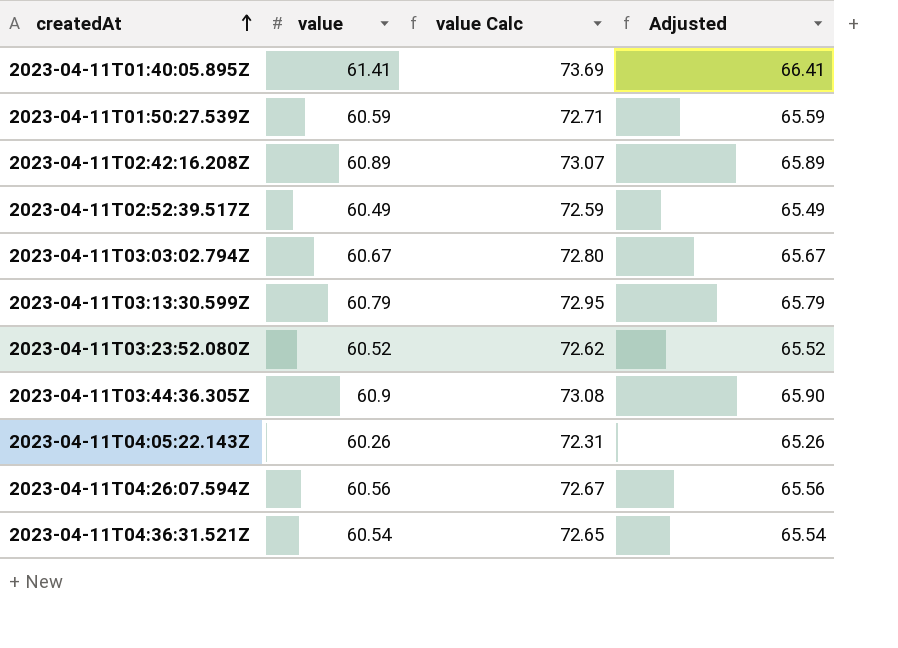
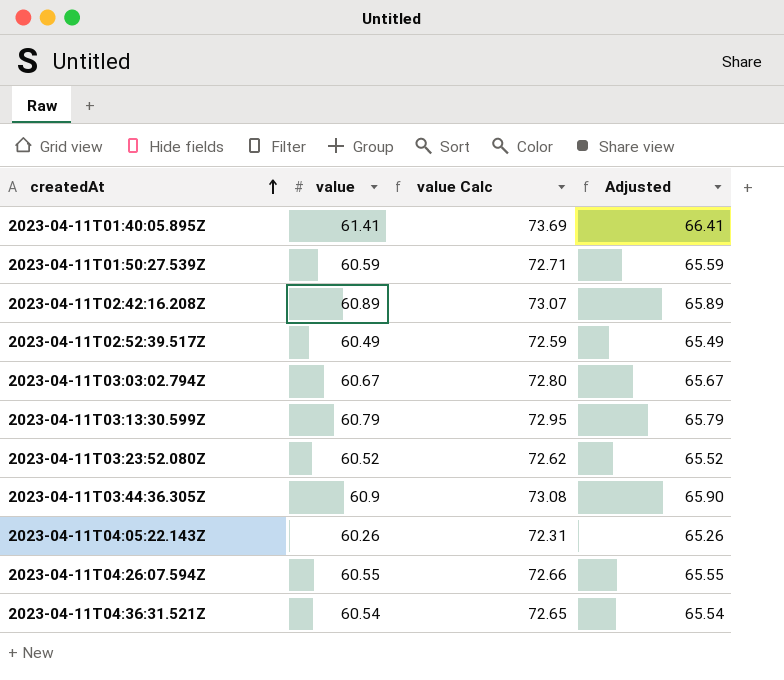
2023-04-11T04:26:07.594Z | value: 60.56 -> 60.55
2023-04-11T04:26:07.594Z | value Calc: 72.67 -> 72.66
2023-04-11T04:26:07.594Z | Adjusted: 65.56 -> 65.55

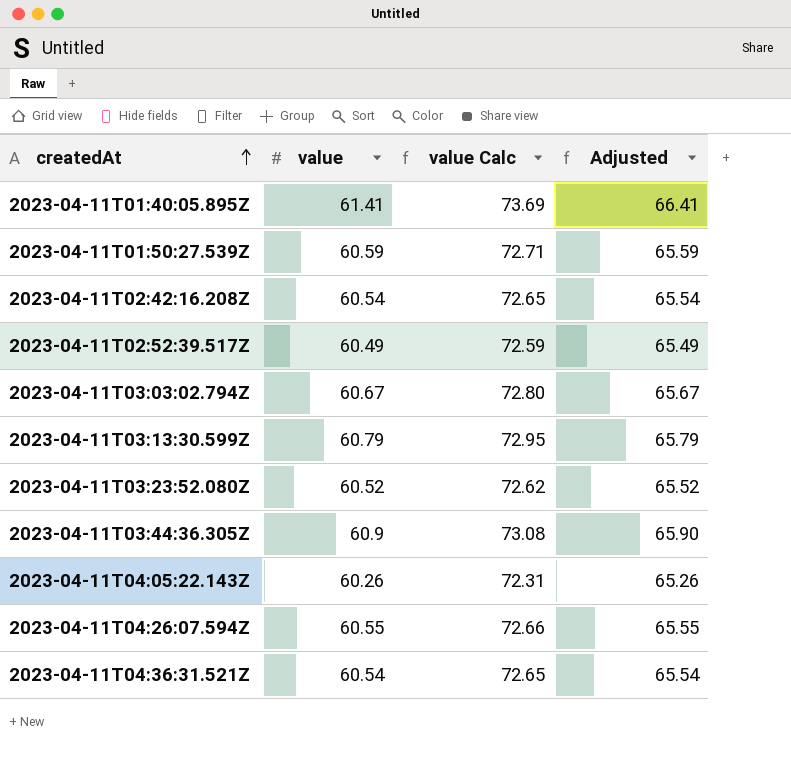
2023-04-11T02:42:16.208Z | value: 60.89 -> 60.54
2023-04-11T02:42:16.208Z | value Calc: 73.07 -> 72.65
2023-04-11T02:42:16.208Z | Adjusted: 65.89 -> 65.54

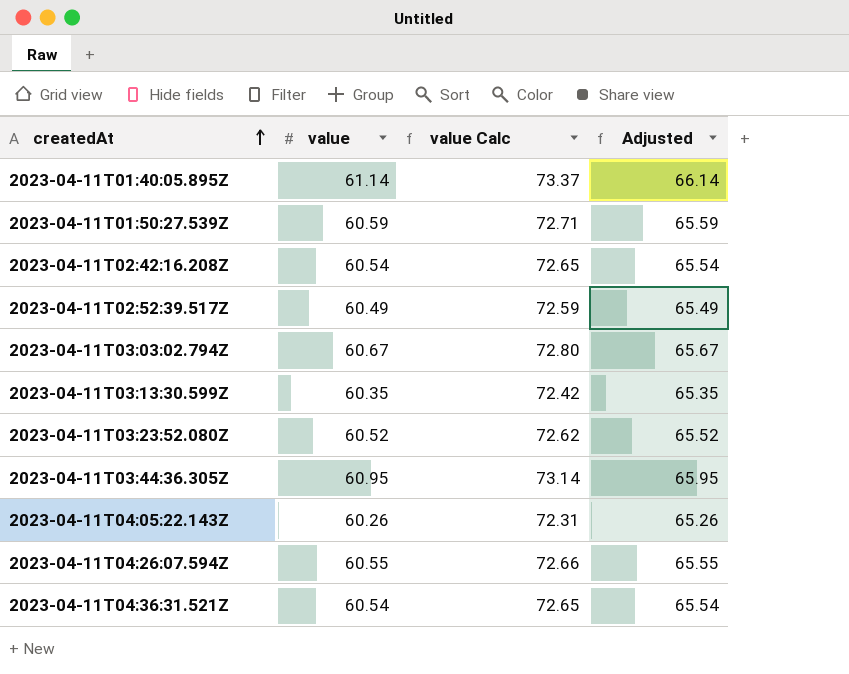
2023-04-11T01:40:05.895Z | value: 61.41 -> 61.14
2023-04-11T01:40:05.895Z | value Calc: 73.69 -> 73.37
2023-04-11T01:40:05.895Z | Adjusted: 66.41 -> 66.14
2023-04-11T03:13:30.599Z | value: 60.79 -> 60.35
2023-04-11T03:13:30.599Z | value Calc: 72.95 -> 72.42
2023-04-11T03:13:30.599Z | Adjusted: 65.79 -> 65.35
2023-04-11T03:44:36.305Z | value: 60.9 -> 60.95
2023-04-11T03:44:36.305Z | value Calc: 73.08 -> 73.14
2023-04-11T03:44:36.305Z | Adjusted: 65.90 -> 65.95

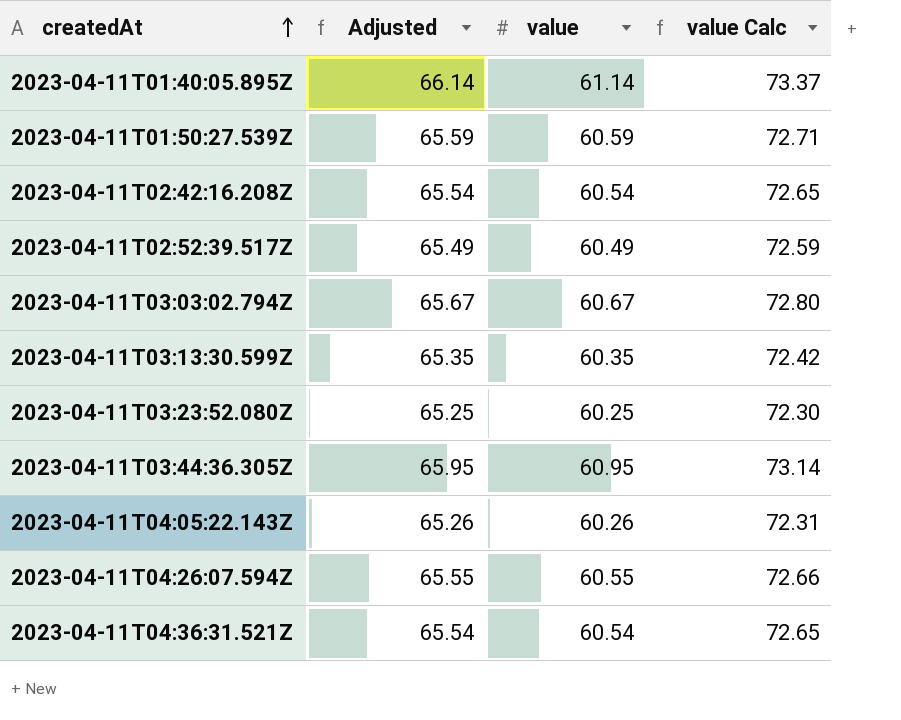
column Adjusted | position: 4 -> 2
2023-04-11T03:23:52.080Z | Adjusted: 65.52 -> 65.25
2023-04-11T03:23:52.080Z | value: 60.52 -> 60.25
2023-04-11T03:23:52.080Z | value Calc: 72.62 -> 72.30

